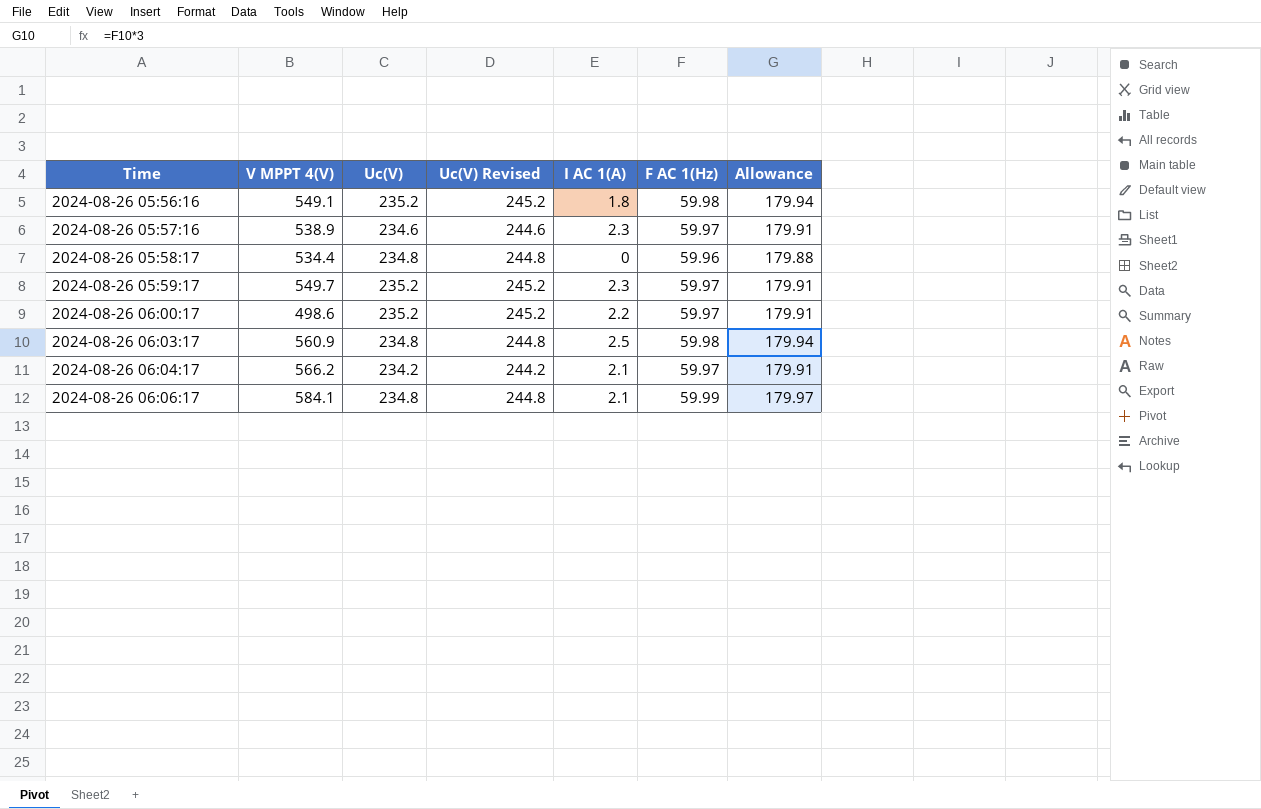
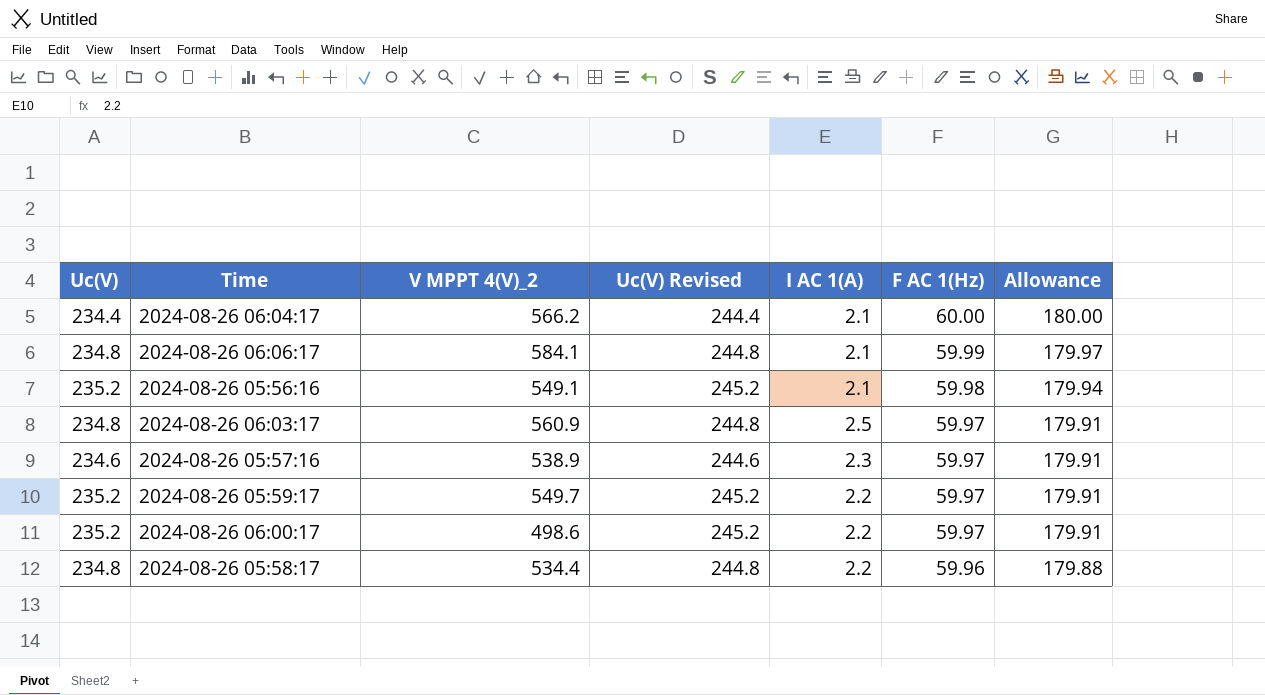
row order: Time ascending -> F AC 1(Hz) descending
column Uc(V) | position: 3 -> 1
column name: V MPPT 4(V) -> V MPPT 4(V)_2
2024-08-26 06:04:17 | Uc(V): 234.2 -> 234.4
2024-08-26 06:04:17 | Uc(V) Revised: 244.2 -> 244.4
2024-08-26 06:04:17 | F AC 1(Hz): 59.97 -> 60.00
2024-08-26 06:04:17 | Allowance: 179.91 -> 180.00
2024-08-26 05:56:16 | I AC 1(A): 1.8 -> 2.1
2024-08-26 06:03:17 | F AC 1(Hz): 59.98 -> 59.97
2024-08-26 06:03:17 | Allowance: 179.94 -> 179.91
2024-08-26 05:59:17 | I AC 1(A): 2.3 -> 2.2
2024-08-26 05:58:17 | I AC 1(A): 0 -> 2.2

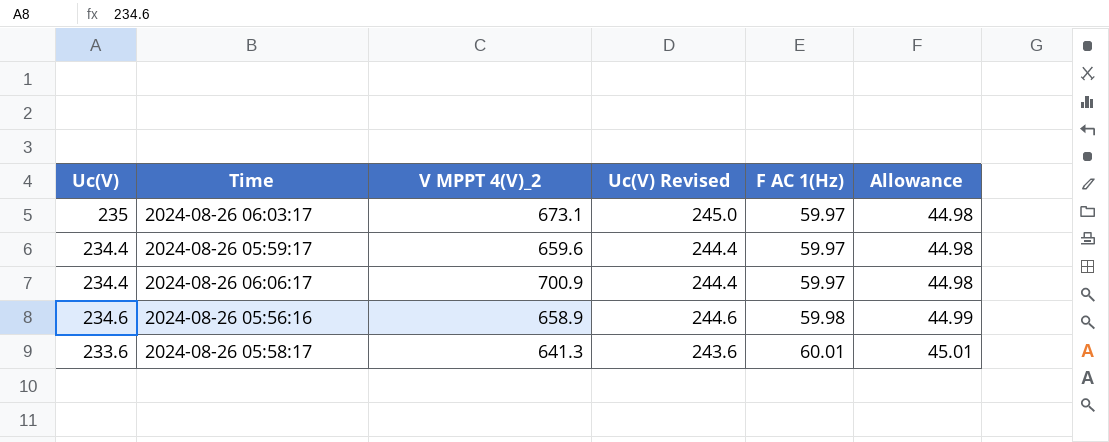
row order: F AC 1(Hz) descending -> F AC 1(Hz) ascending
column I AC 1(A) | position: 5 -> none
column Allowance | formula: [F AC 1(Hz)] * 3 -> [F AC 1(Hz)] * 0.75
row 2024-08-26 06:04:17: 234.4 | 566.2 | 244.4 | 2.1 | 60.00 | 180.00 -> none
row 2024-08-26 05:57:16: 234.6 | 538.9 | 244.6 | 2.3 | 59.97 | 179.91 -> none
row 2024-08-26 06:00:17: 235.2 | 498.6 | 245.2 | 2.2 | 59.97 | 179.91 -> none
2024-08-26 06:03:17 | Uc(V): 234.8 -> 235
2024-08-26 06:03:17 | V MPPT 4(V)_2: 560.9 -> 673.1
2024-08-26 06:03:17 | Uc(V) Revised: 244.8 -> 245.0
2024-08-26 05:59:17 | Uc(V): 235.2 -> 234.4
2024-08-26 05:59:17 | V MPPT 4(V)_2: 549.7 -> 659.6
2024-08-26 05:59:17 | Uc(V) Revised: 245.2 -> 244.4
2024-08-26 06:06:17 | Uc(V): 234.8 -> 234.4
2024-08-26 06:06:17 | V MPPT 4(V)_2: 584.1 -> 700.9
2024-08-26 06:06:17 | Uc(V) Revised: 244.8 -> 244.4
2024-08-26 06:06:17 | F AC 1(Hz): 59.99 -> 59.97
2024-08-26 05:56:16 | Uc(V): 235.2 -> 234.6
2024-08-26 05:56:16 | V MPPT 4(V)_2: 549.1 -> 658.9
2024-08-26 05:56:16 | Uc(V) Revised: 245.2 -> 244.6
2024-08-26 05:58:17 | Uc(V): 234.8 -> 233.6
2024-08-26 05:58:17 | V MPPT 4(V)_2: 534.4 -> 641.3
2024-08-26 05:58:17 | Uc(V) Revised: 244.8 -> 243.6
2024-08-26 05:58:17 | F AC 1(Hz): 59.96 -> 60.01

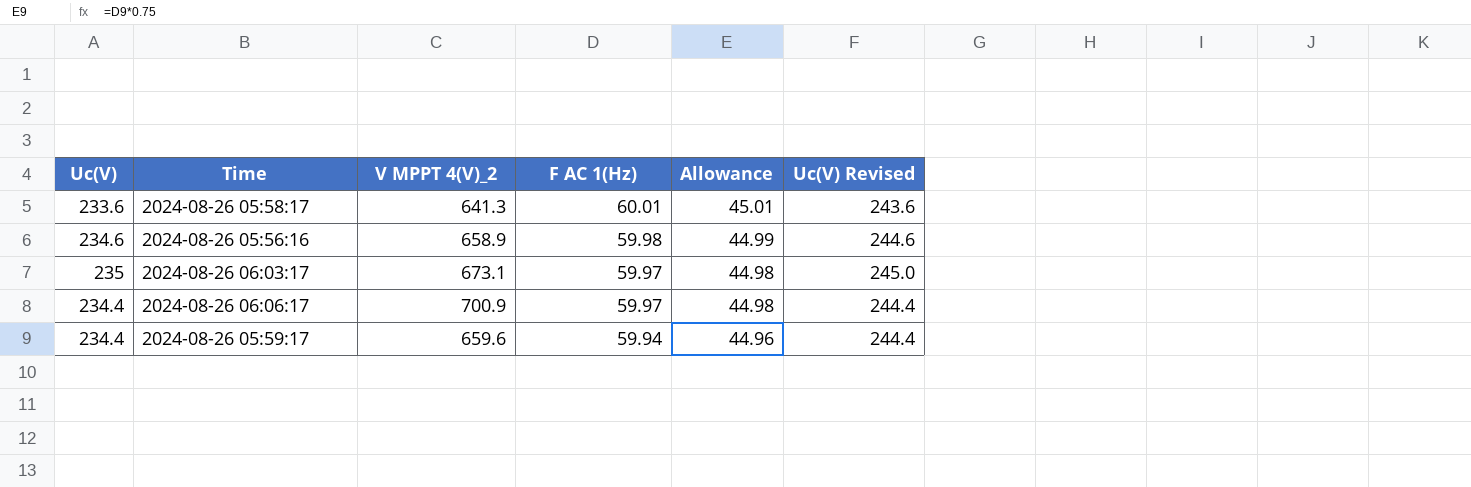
row order: F AC 1(Hz) ascending -> F AC 1(Hz) descending
column Uc(V) Revised | position: 4 -> 6
2024-08-26 05:59:17 | F AC 1(Hz): 59.97 -> 59.94
2024-08-26 05:59:17 | Allowance: 44.98 -> 44.96

